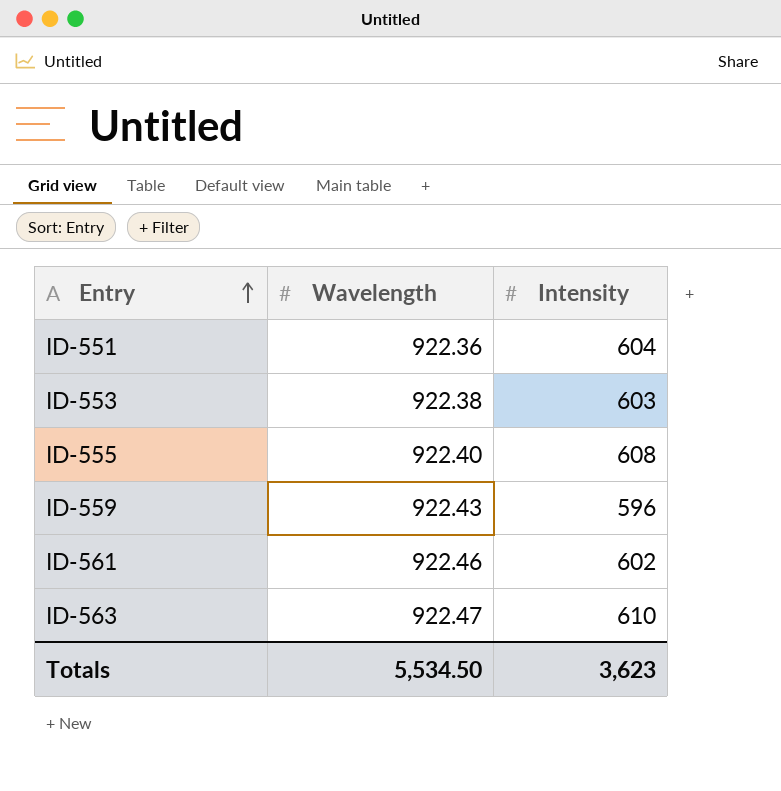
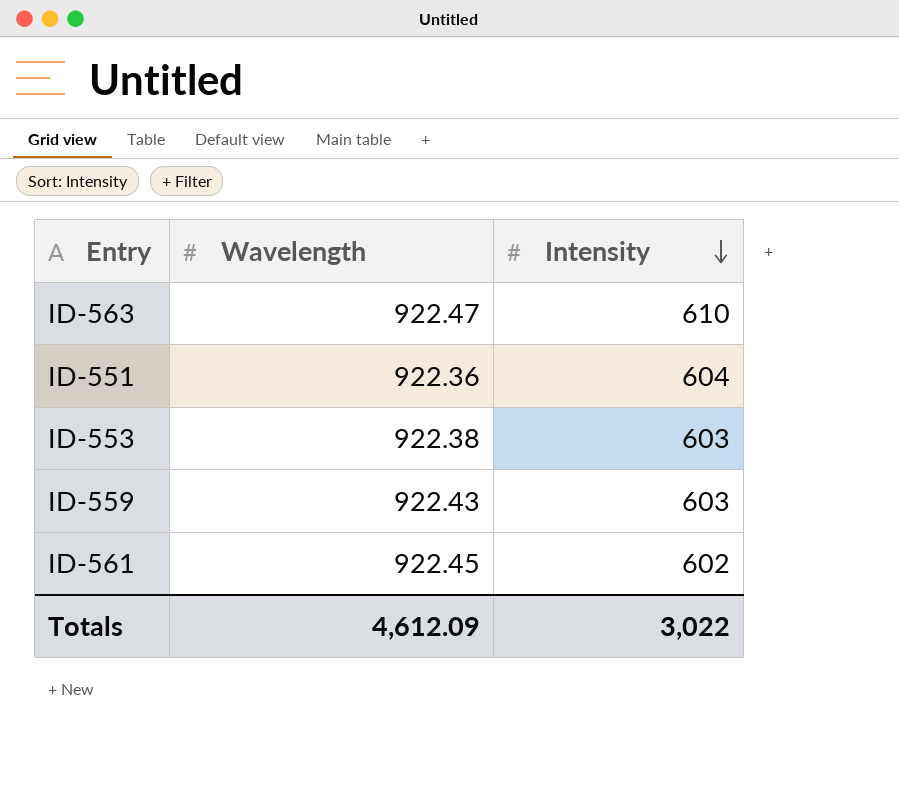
row order: Entry ascending -> Intensity descending
row ID-555: 922.40 | 608 -> none
ID-559 | Intensity: 596 -> 603
ID-561 | Wavelength: 922.46 -> 922.45
Totals | Wavelength: 5,534.50 -> 4,612.09
Totals | Intensity: 3,623 -> 3,022

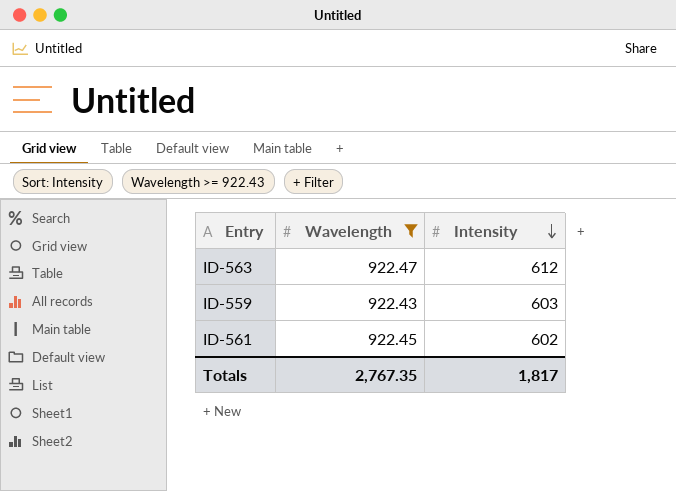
filter: none -> Wavelength >= 922.43
ID-563 | Intensity: 610 -> 612
Totals | Wavelength: 4,612.09 -> 2,767.35
Totals | Intensity: 3,022 -> 1,817

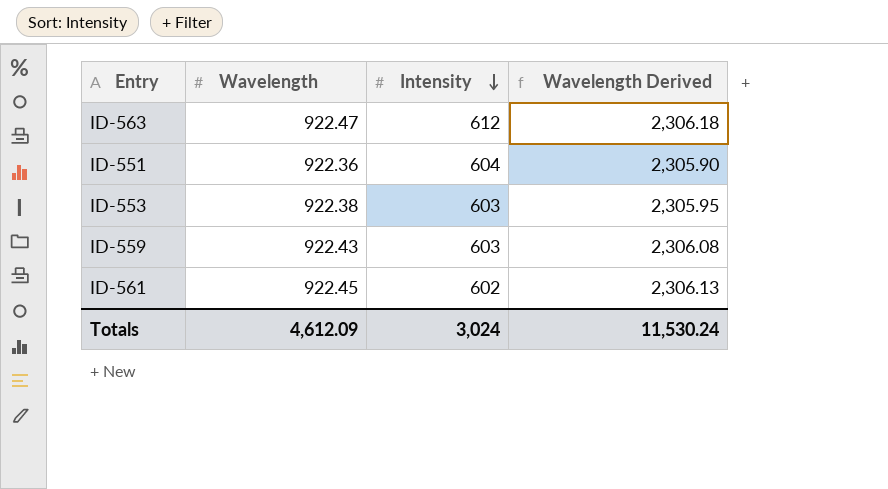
filter: Wavelength >= 922.43 -> none
column Wavelength Derived | formula: none -> [Wavelength] * 2.5
Totals | Wavelength: 2,767.35 -> 4,612.09
Totals | Intensity: 1,817 -> 3,024

